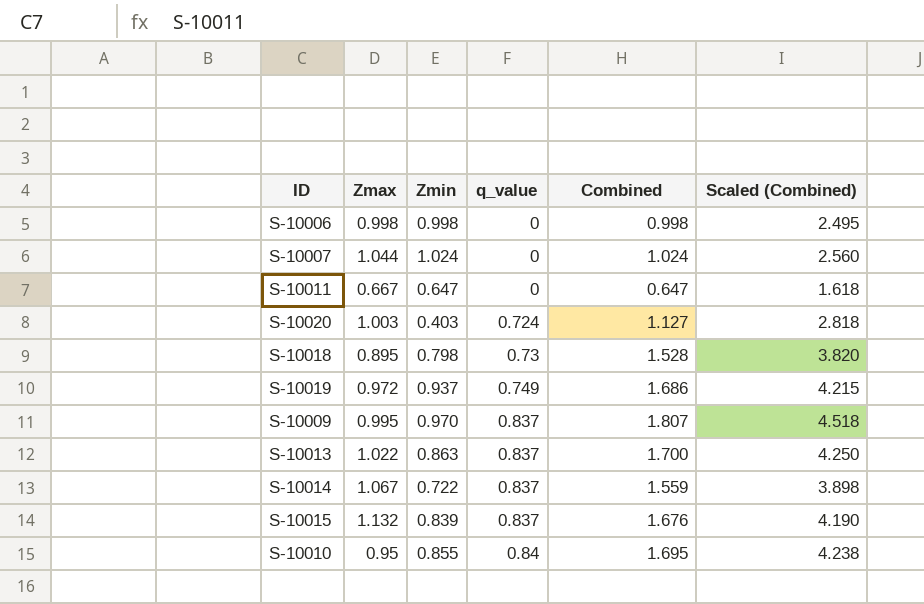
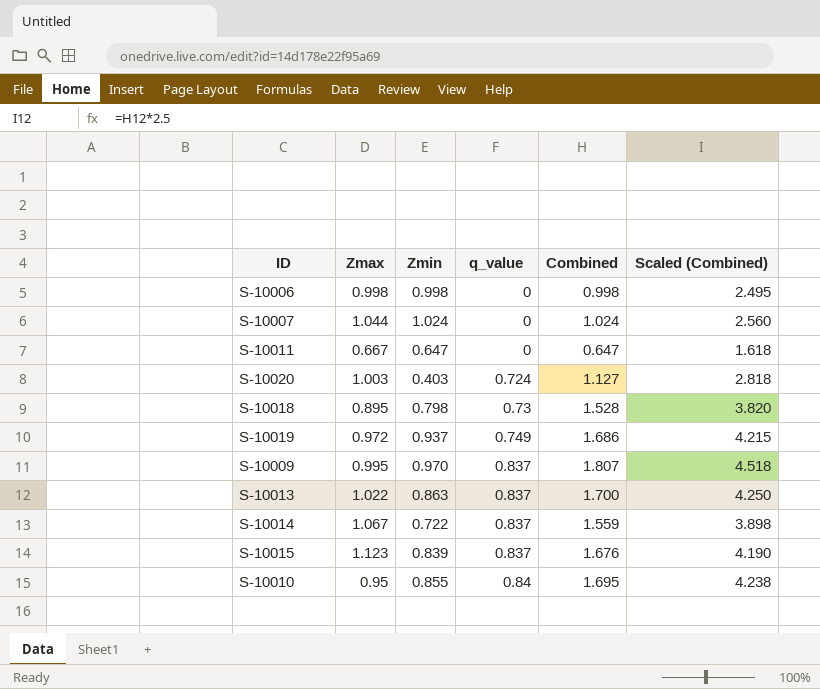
S-10015 | Zmax: 1.132 -> 1.123

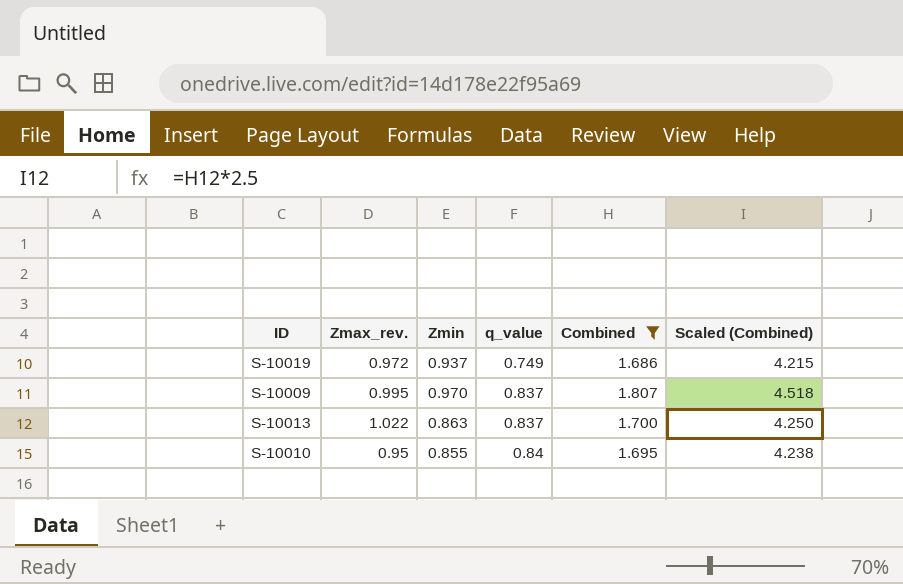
filter: none -> Combined >= 1.686
column name: Zmax -> Zmax_rev.

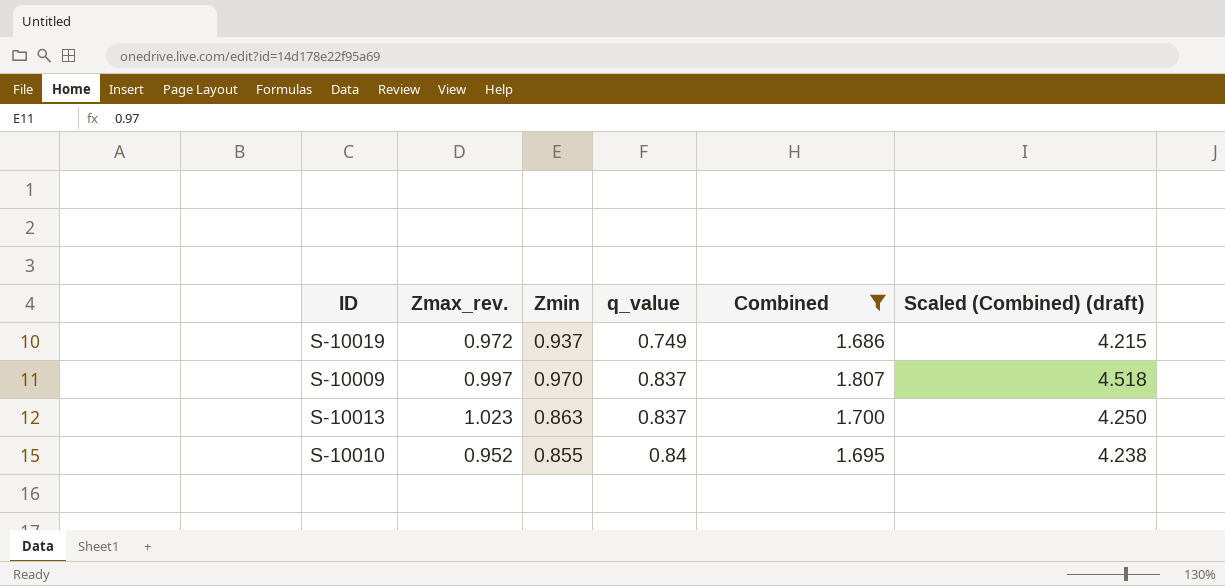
column name: Scaled (Combined) -> Scaled (Combined) (draft)
S-10009 | Zmax_rev.: 0.995 -> 0.997
S-10013 | Zmax_rev.: 1.022 -> 1.023
S-10010 | Zmax_rev.: 0.95 -> 0.952

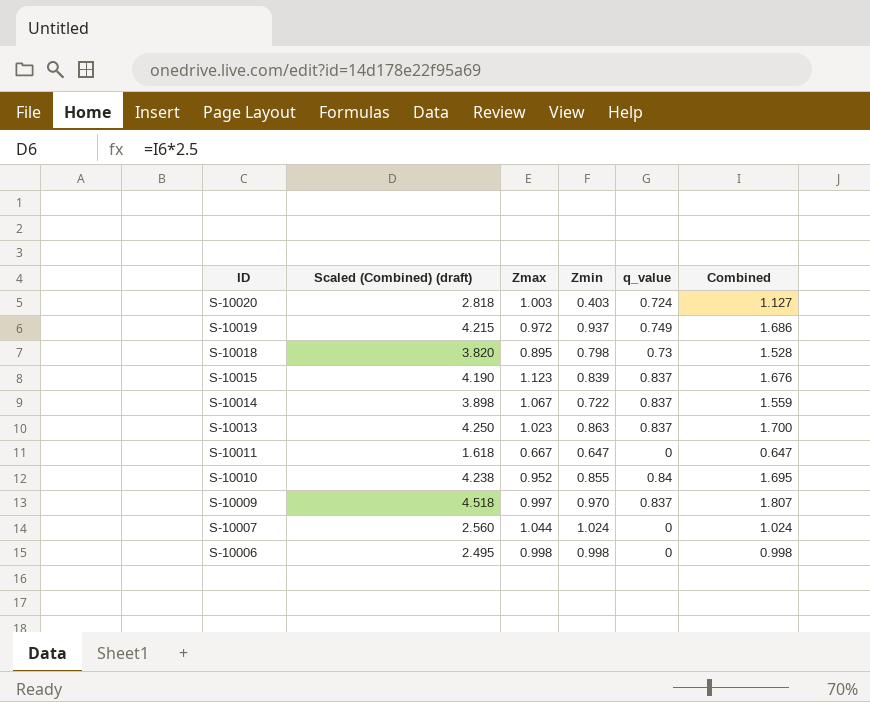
filter: Combined >= 1.686 -> none
row order: q_value ascending -> ID descending
column Scaled (Combined) (draft) | position: 6 -> 2
column name: Zmax_rev. -> Zmax

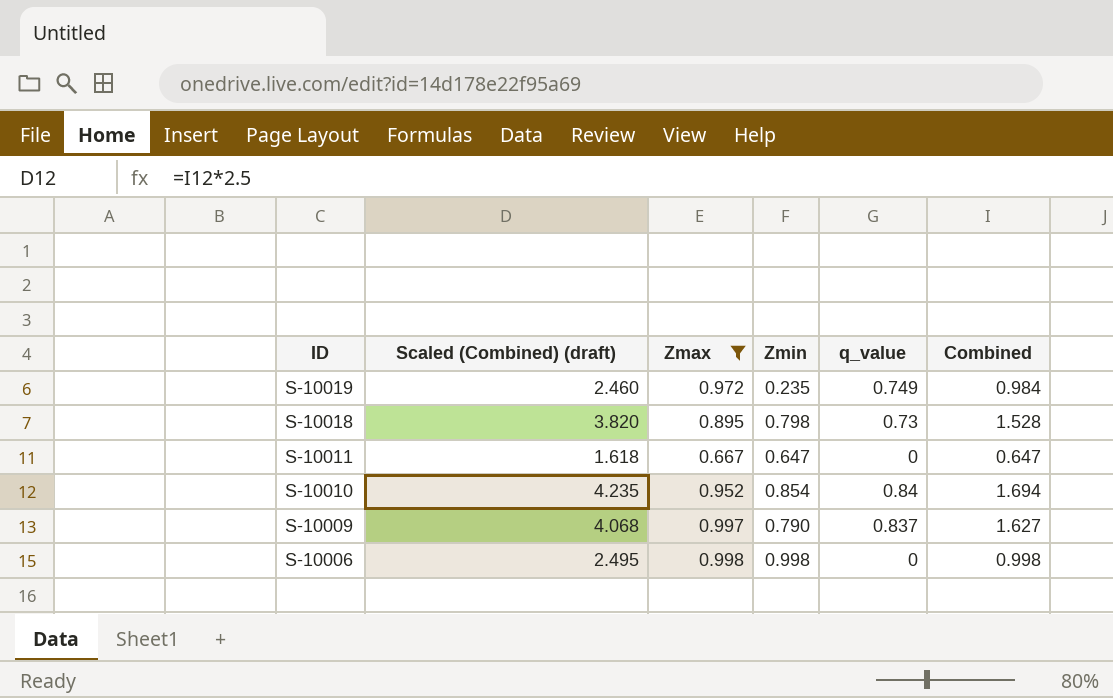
filter: none -> Zmax <= 0.998
S-10019 | Scaled (Combined) (draft): 4.215 -> 2.460
S-10019 | Zmin: 0.937 -> 0.235
S-10019 | Combined: 1.686 -> 0.984
S-10010 | Scaled (Combined) (draft): 4.238 -> 4.235
S-10010 | Zmin: 0.855 -> 0.854
S-10010 | Combined: 1.695 -> 1.694
S-10009 | Scaled (Combined) (draft): 4.518 -> 4.068
S-10009 | Zmin: 0.970 -> 0.790
S-10009 | Combined: 1.807 -> 1.627

